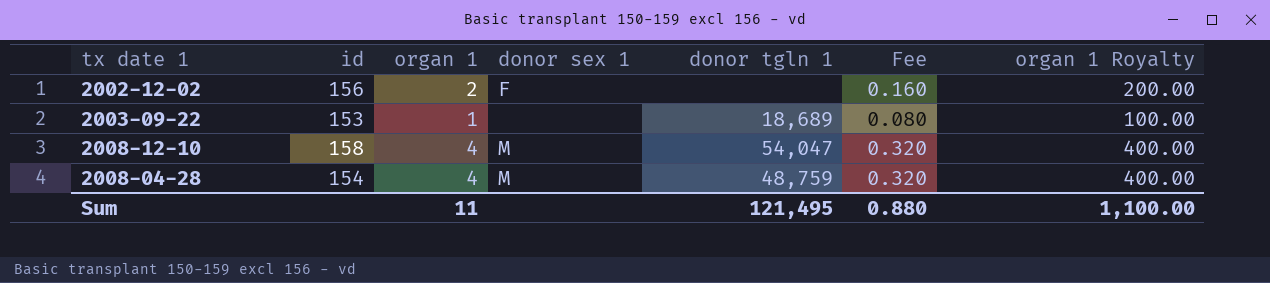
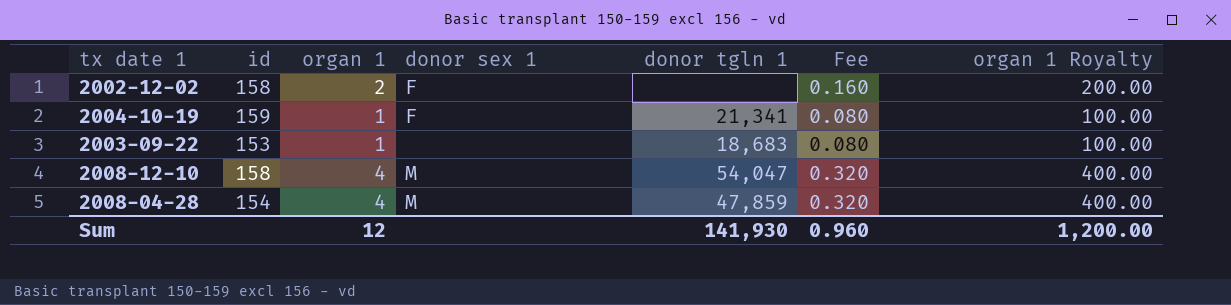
2002-12-02 | id: 156 -> 158
row 2004-10-19: none -> 159 | 1 | F | 21,341 | 0.080 | 100.00
2003-09-22 | donor tgln 1: 18,689 -> 18,683
2008-04-28 | donor tgln 1: 48,759 -> 47,859
Sum | organ 1: 11 -> 12
Sum | donor tgln 1: 121,495 -> 141,930
Sum | Fee: 0.880 -> 0.960
Sum | organ 1 Royalty: 1,100.00 -> 1,200.00

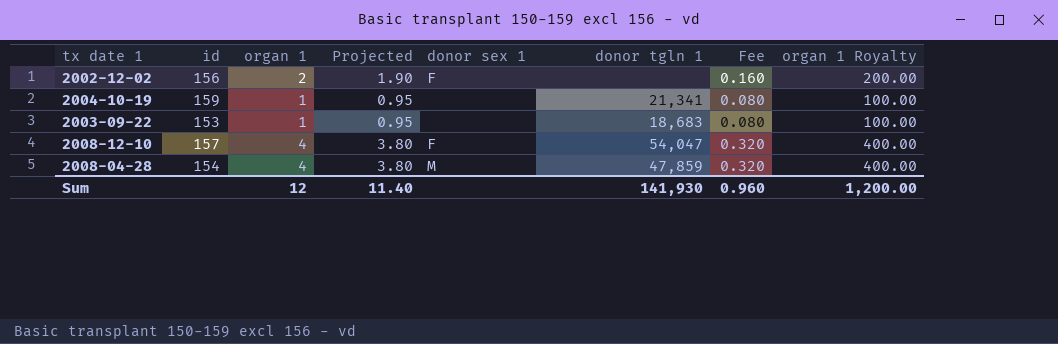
column Projected | formula: none -> [organ 1] * 0.95
2002-12-02 | id: 158 -> 156
2004-10-19 | donor sex 1: F -> none
2008-12-10 | id: 158 -> 157
2008-12-10 | donor sex 1: M -> F

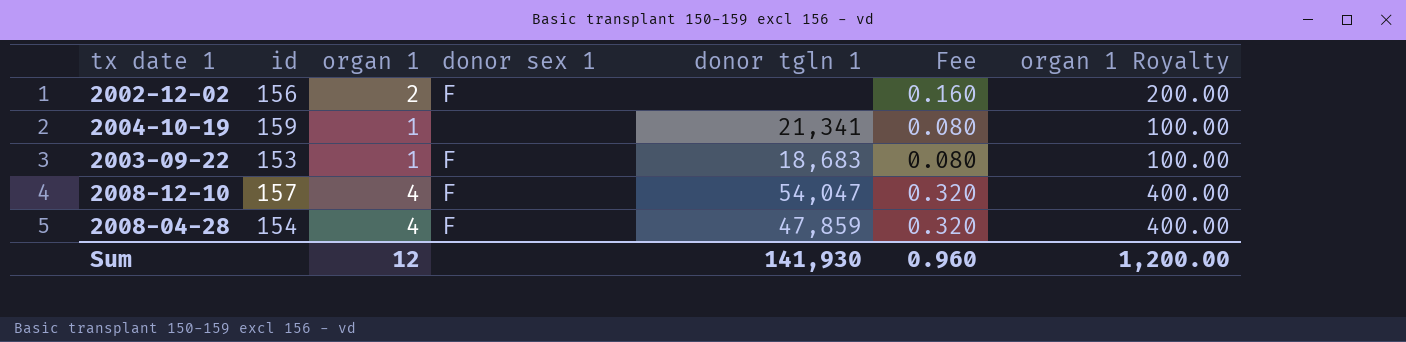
column Projected | formula: [organ 1] * 0.95 -> none
2003-09-22 | donor sex 1: none -> F
2008-04-28 | donor sex 1: M -> F

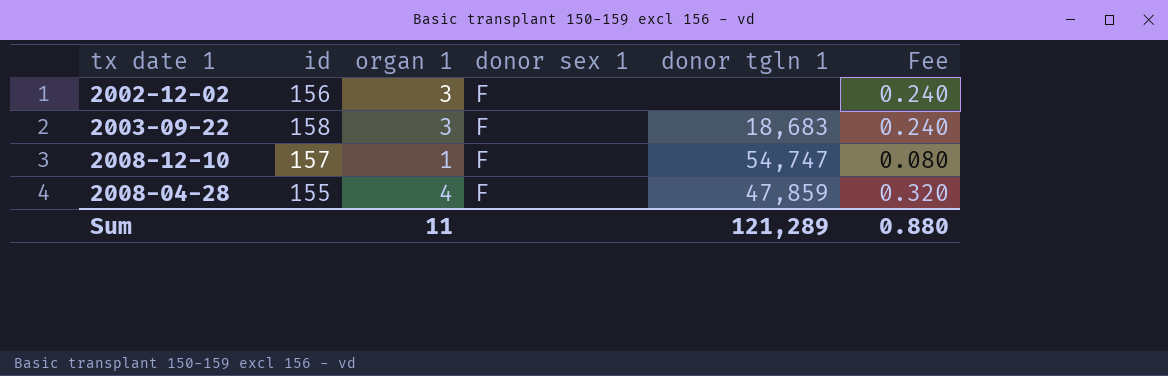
column organ 1 Royalty | formula: [organ 1] * 100 -> none
row 2004-10-19: 159 | 1 | none | 21,341 | 0.080 | 100.00 -> none
2002-12-02 | organ 1: 2 -> 3
2002-12-02 | Fee: 0.160 -> 0.240
2003-09-22 | id: 153 -> 158
2003-09-22 | organ 1: 1 -> 3
2003-09-22 | Fee: 0.080 -> 0.240
2008-12-10 | organ 1: 4 -> 1
2008-12-10 | donor tgln 1: 54,047 -> 54,747
2008-12-10 | Fee: 0.320 -> 0.080
2008-04-28 | id: 154 -> 155
Sum | organ 1: 12 -> 11
Sum | donor tgln 1: 141,930 -> 121,289
Sum | Fee: 0.960 -> 0.880

